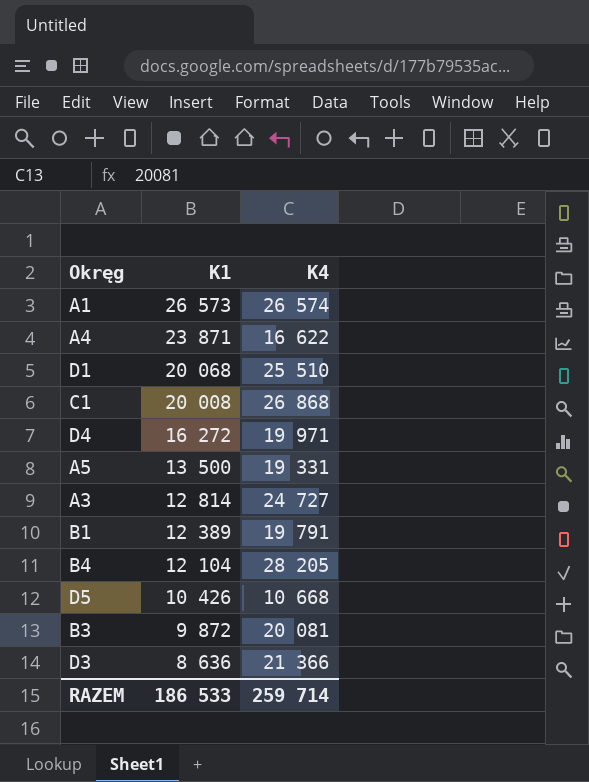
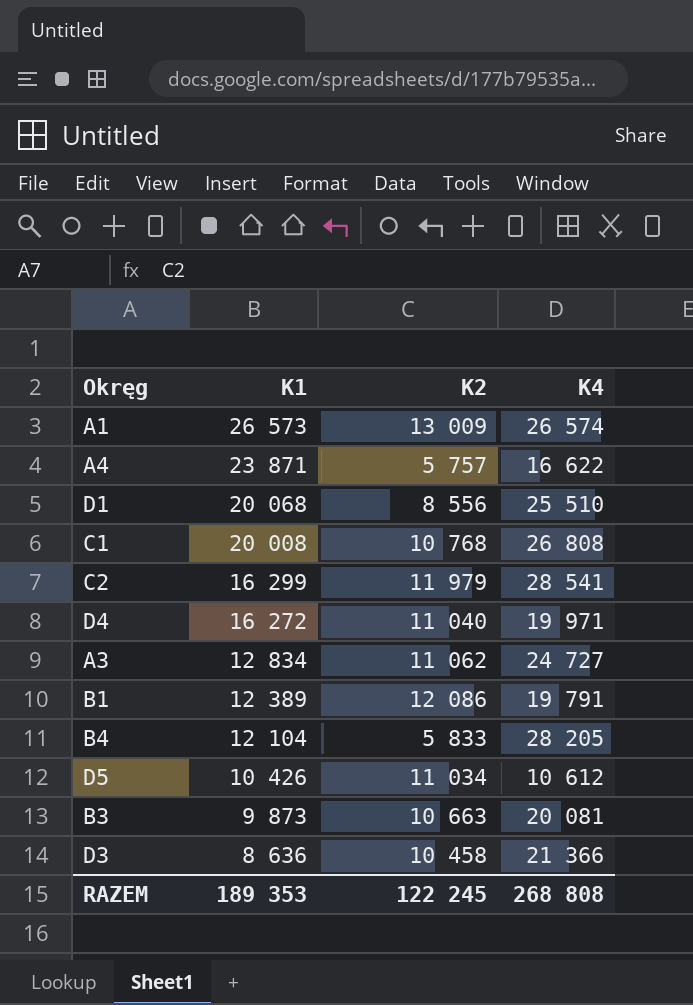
column K2 | position: none -> 3
row A5: 13 500 | 19 331 -> none
C1 | K4: 26 868 -> 26 808
row C2: none -> 16 299 | 11 979 | 28 541
A3 | K1: 12 814 -> 12 834
D5 | K4: 10 668 -> 10 612
B3 | K1: 9 872 -> 9 873
RAZEM | K1: 186 533 -> 189 353
RAZEM | K4: 259 714 -> 268 808

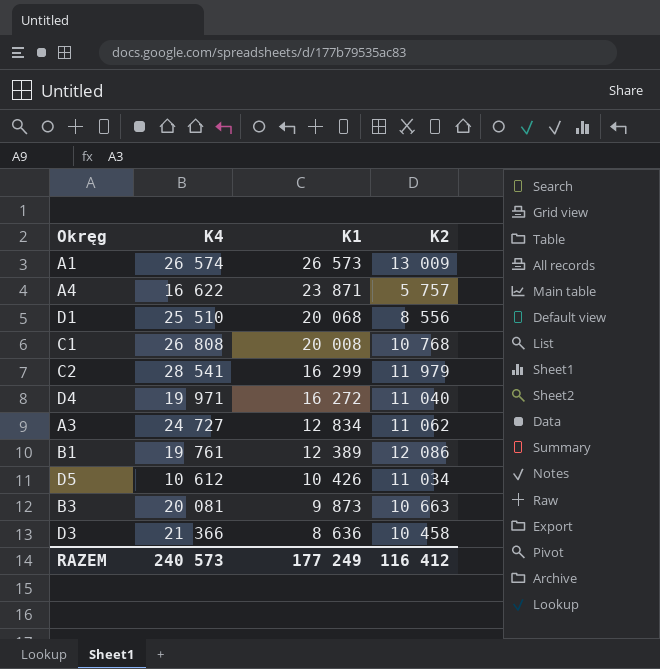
column K4 | position: 4 -> 2
row B4: 12 104 | 5 833 | 28 205 -> none
B1 | K4: 19 791 -> 19 761
RAZEM | K4: 268 808 -> 240 573
RAZEM | K1: 189 353 -> 177 249
RAZEM | K2: 122 245 -> 116 412

